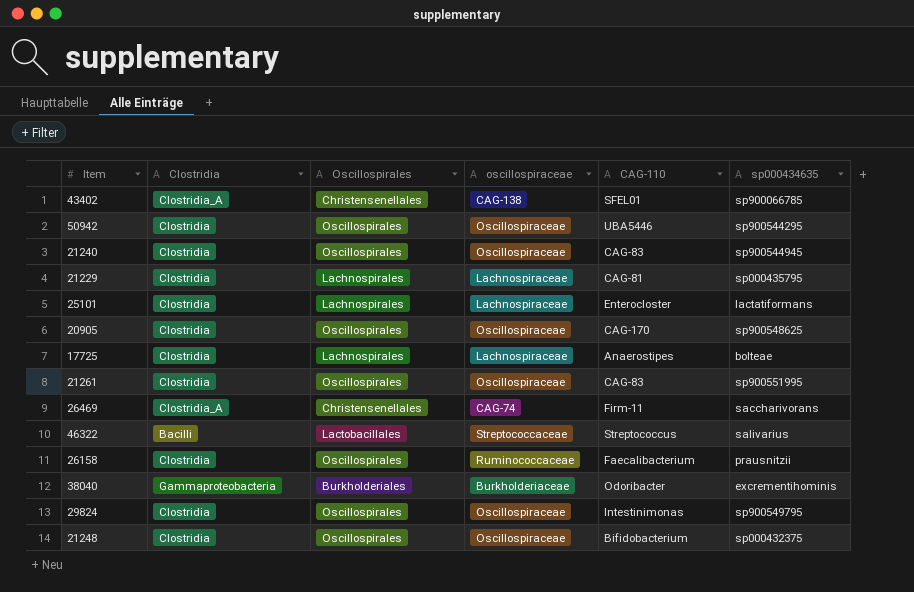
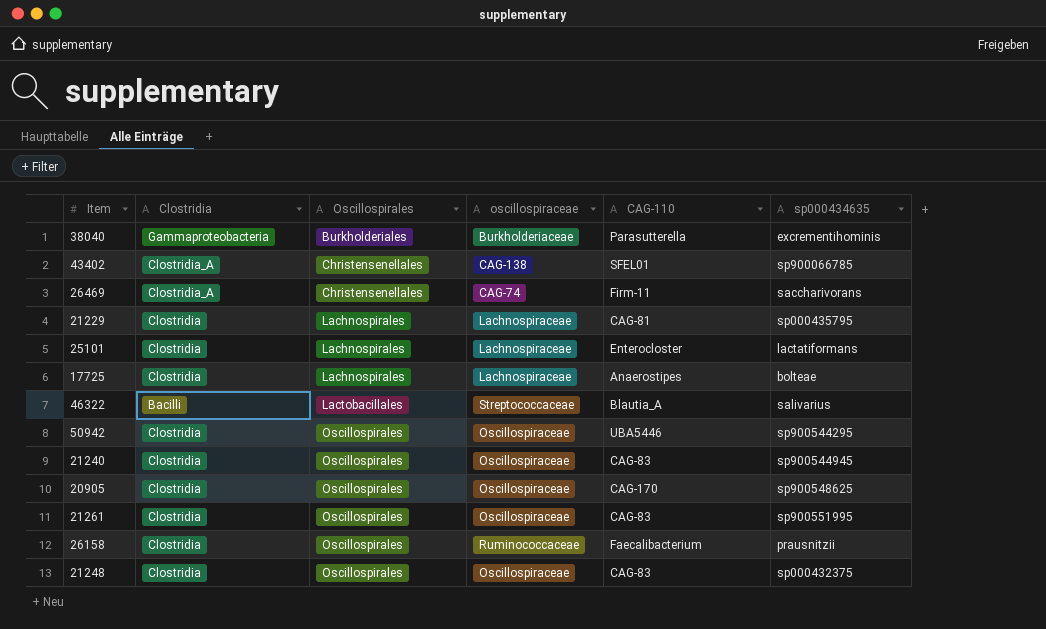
row order: none -> Oscillospirales ascending
row 29824: Clostridia | Oscillospirales | Oscillospiraceae | Intestinimonas | sp900549795 -> none
38040 | CAG-110: Odoribacter -> Parasutterella
46322 | CAG-110: Streptococcus -> Blautia_A
21248 | CAG-110: Bifidobacterium -> CAG-83

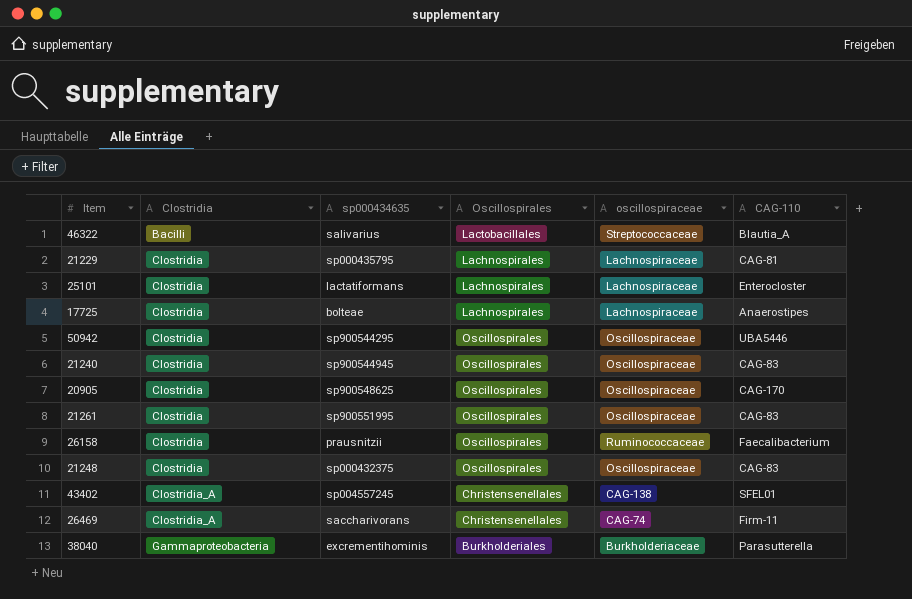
row order: Oscillospirales ascending -> Clostridia ascending
column sp000434635 | position: 6 -> 3
43402 | sp000434635: sp900066785 -> sp004557245

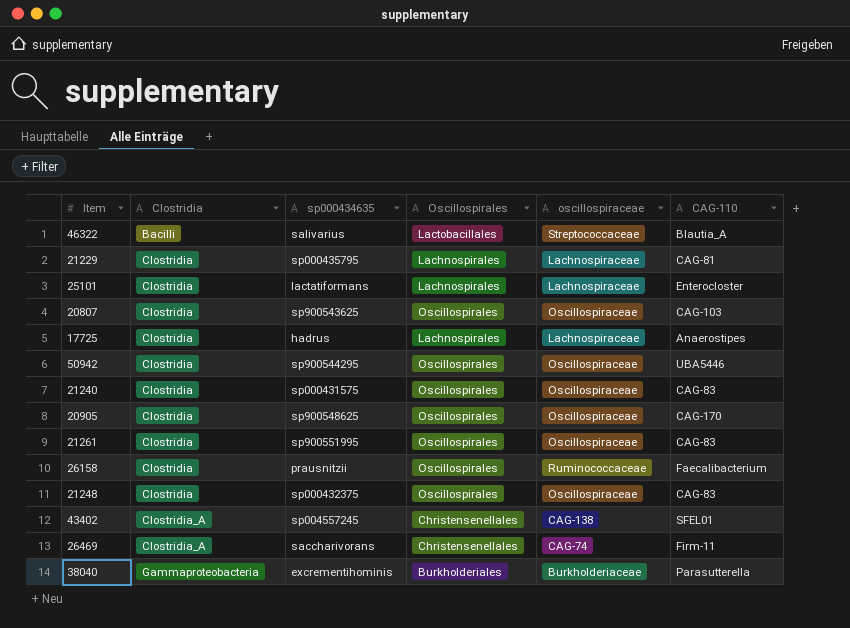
row 20807: none -> Clostridia | sp900543625 | Oscillospirales | Oscillospiraceae | CAG-103
17725 | sp000434635: bolteae -> hadrus
21240 | sp000434635: sp900544945 -> sp000431575

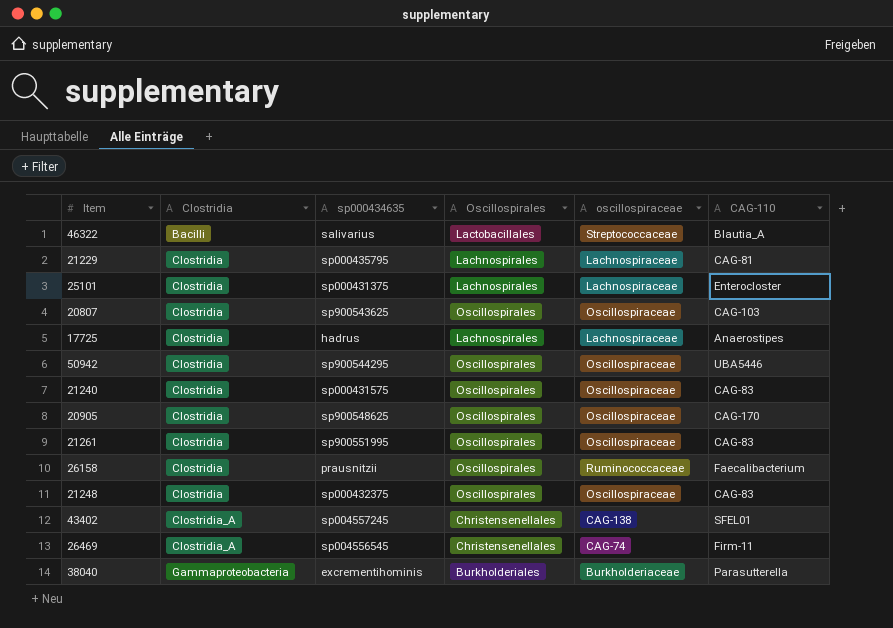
25101 | sp000434635: lactatiformans -> sp000431375
26469 | sp000434635: saccharivorans -> sp004556545

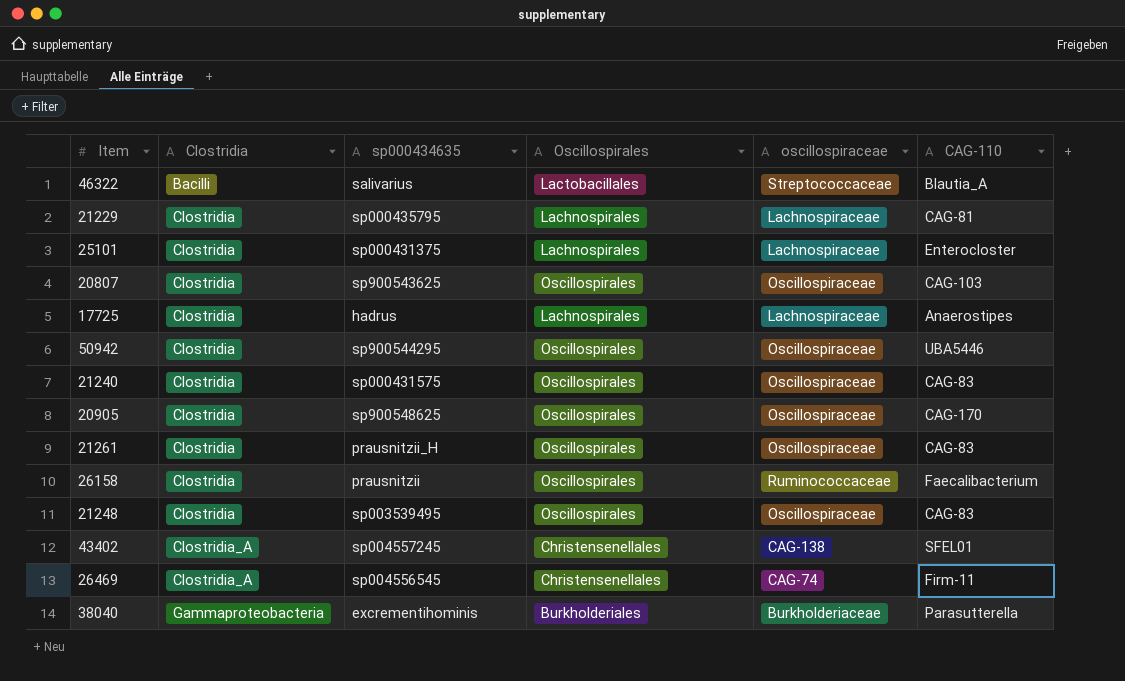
21261 | sp000434635: sp900551995 -> prausnitzii_H
21248 | sp000434635: sp000432375 -> sp003539495

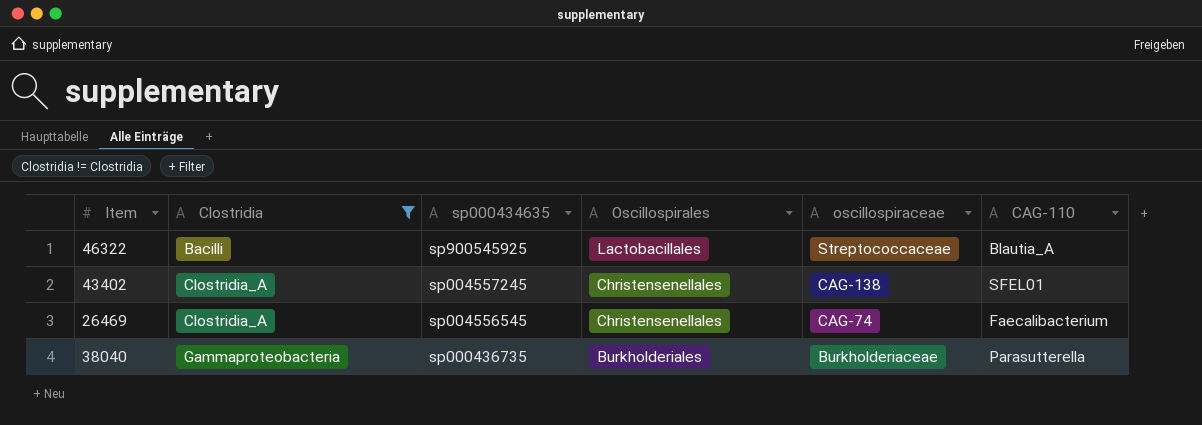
filter: none -> Clostridia != Clostridia
46322 | sp000434635: salivarius -> sp900545925
26469 | CAG-110: Firm-11 -> Faecalibacterium
38040 | sp000434635: excrementihominis -> sp000436735

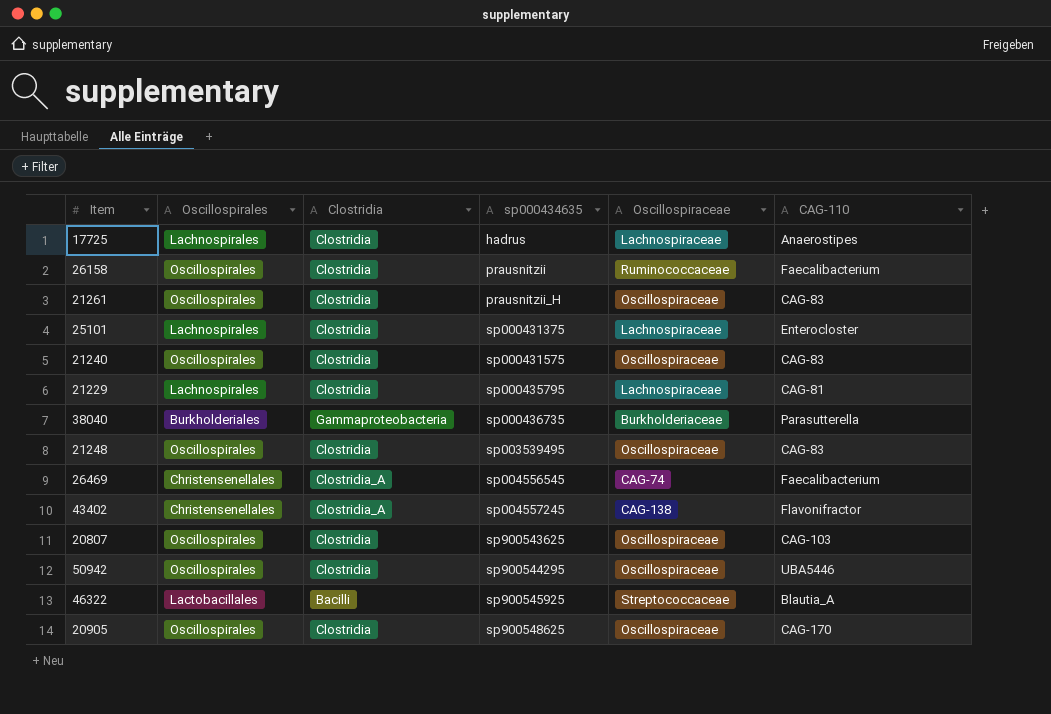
filter: Clostridia != Clostridia -> none
row order: Clostridia ascending -> sp000434635 ascending
column Oscillospirales | position: 4 -> 2
column name: oscillospiraceae -> Oscillospiraceae
43402 | CAG-110: SFEL01 -> Flavonifractor

